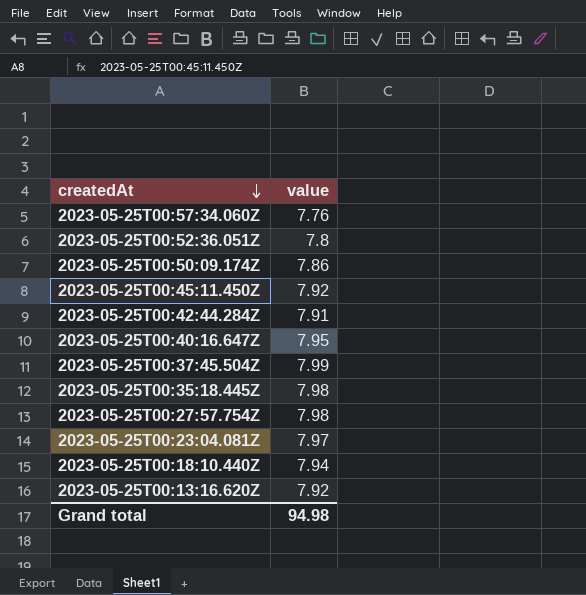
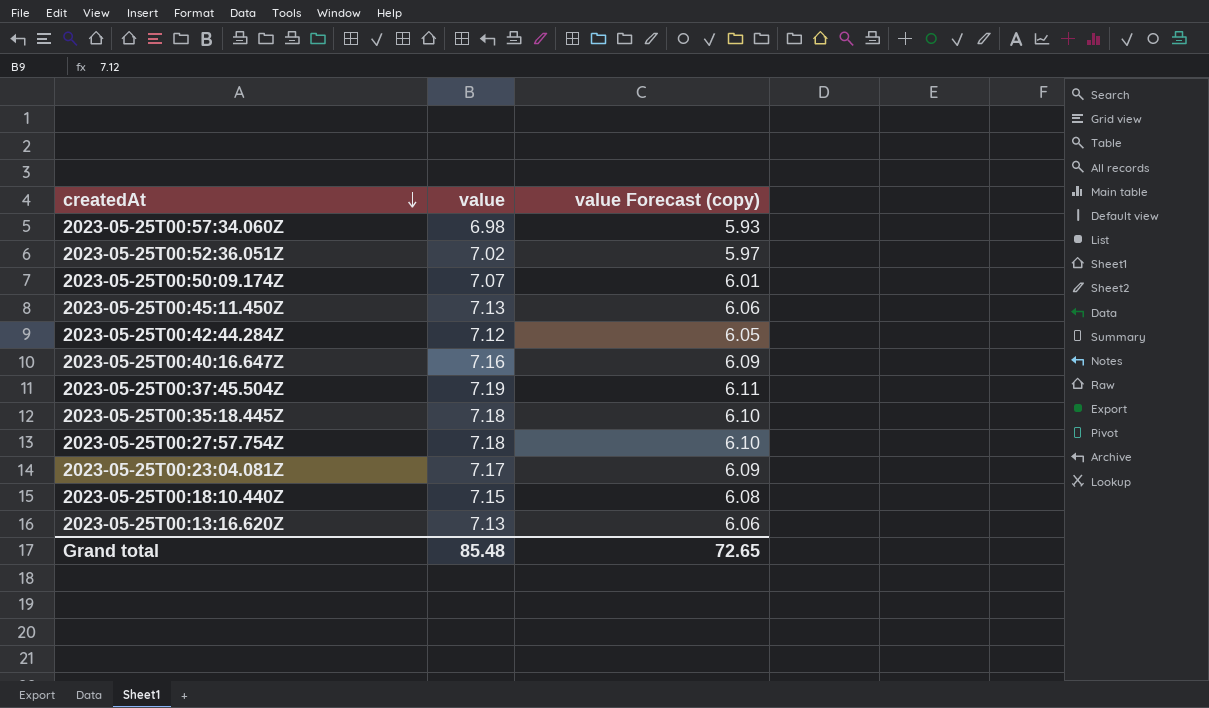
column value Forecast (copy) | formula: none -> [value] * 0.85
2023-05-25T00:57:34.060Z | value: 7.76 -> 6.98
2023-05-25T00:52:36.051Z | value: 7.8 -> 7.02
2023-05-25T00:50:09.174Z | value: 7.86 -> 7.07
2023-05-25T00:45:11.450Z | value: 7.92 -> 7.13
2023-05-25T00:42:44.284Z | value: 7.91 -> 7.12
2023-05-25T00:40:16.647Z | value: 7.95 -> 7.16
2023-05-25T00:37:45.504Z | value: 7.99 -> 7.19
2023-05-25T00:35:18.445Z | value: 7.98 -> 7.18
2023-05-25T00:27:57.754Z | value: 7.98 -> 7.18
2023-05-25T00:23:04.081Z | value: 7.97 -> 7.17
2023-05-25T00:18:10.440Z | value: 7.94 -> 7.15
2023-05-25T00:13:16.620Z | value: 7.92 -> 7.13
Grand total | value: 94.98 -> 85.48

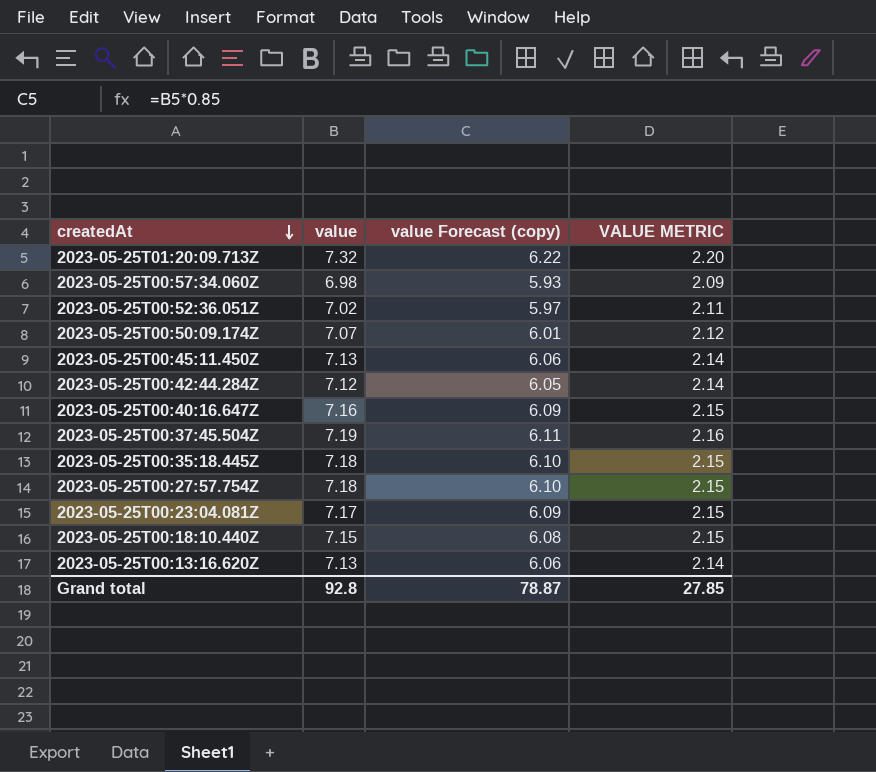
column VALUE METRIC | formula: none -> [value] * 0.3
row 2023-05-25T01:20:09.713Z: none -> 7.32 | 6.22 | 2.20
Grand total | value: 85.48 -> 92.8
Grand total | value Forecast (copy): 72.65 -> 78.87

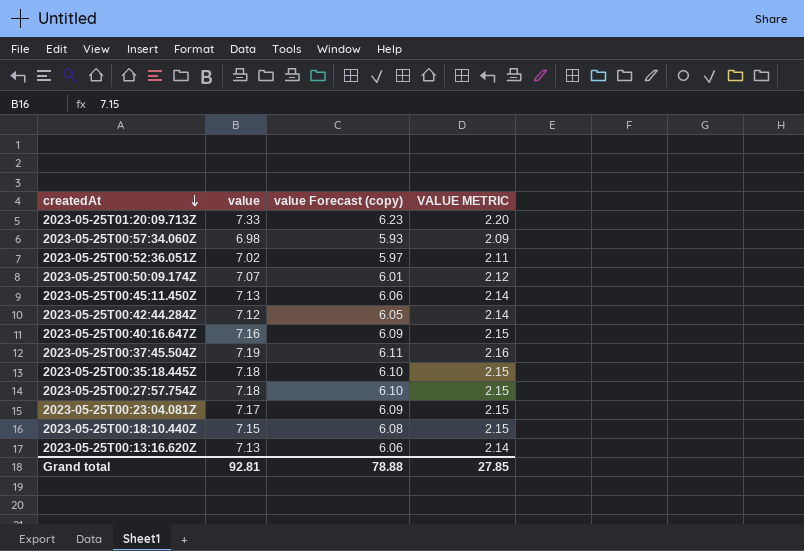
2023-05-25T01:20:09.713Z | value: 7.32 -> 7.33
2023-05-25T01:20:09.713Z | value Forecast (copy): 6.22 -> 6.23
Grand total | value: 92.8 -> 92.81
Grand total | value Forecast (copy): 78.87 -> 78.88

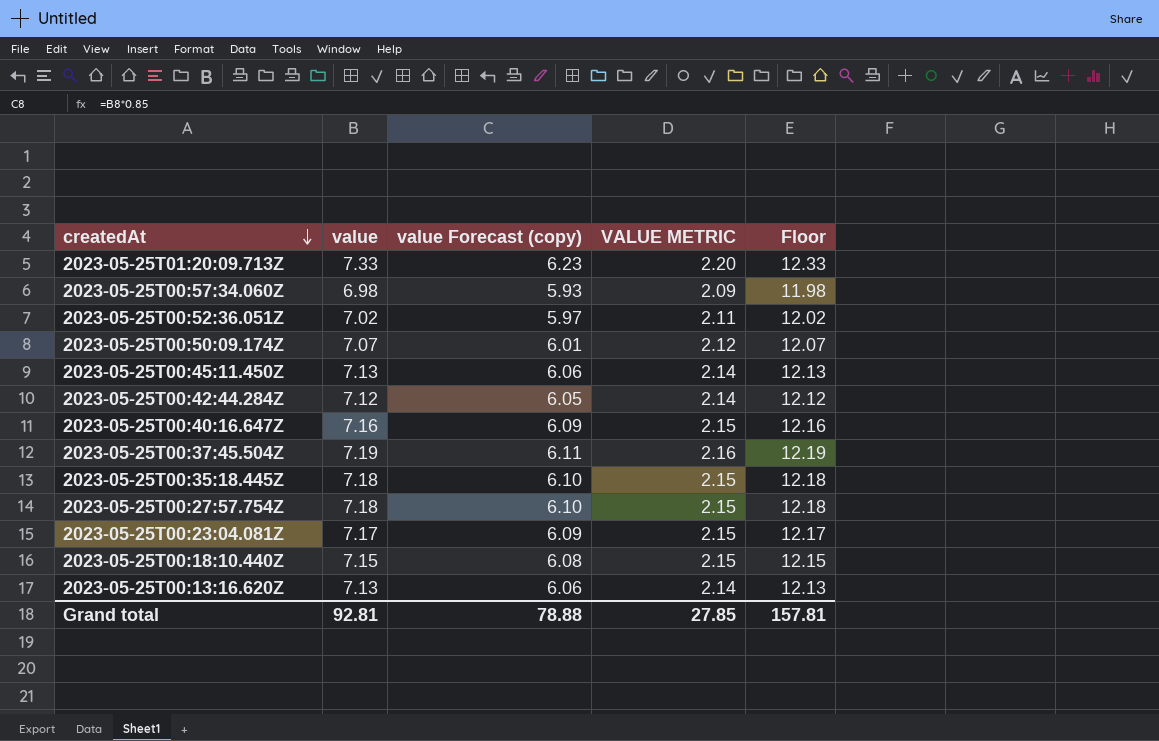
column Floor | formula: none -> [value] + 5

